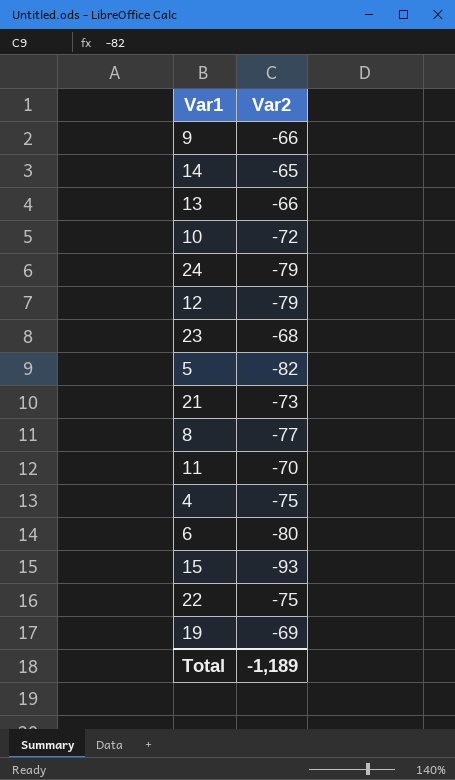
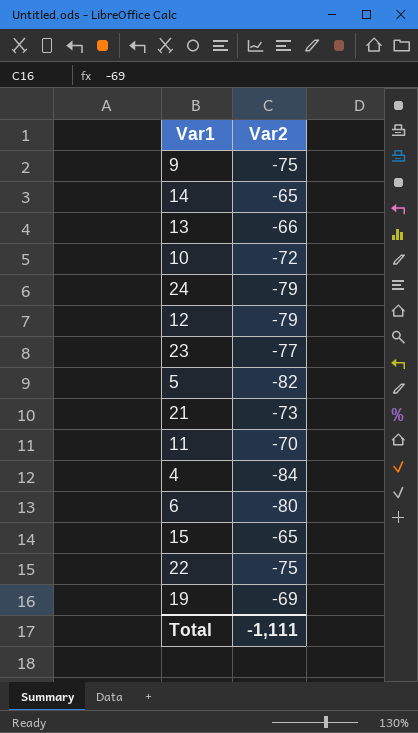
row 8: -77 -> none
9 | Var2: -66 -> -75
23 | Var2: -68 -> -77
4 | Var2: -75 -> -84
15 | Var2: -93 -> -65
Total | Var2: -1,189 -> -1,111

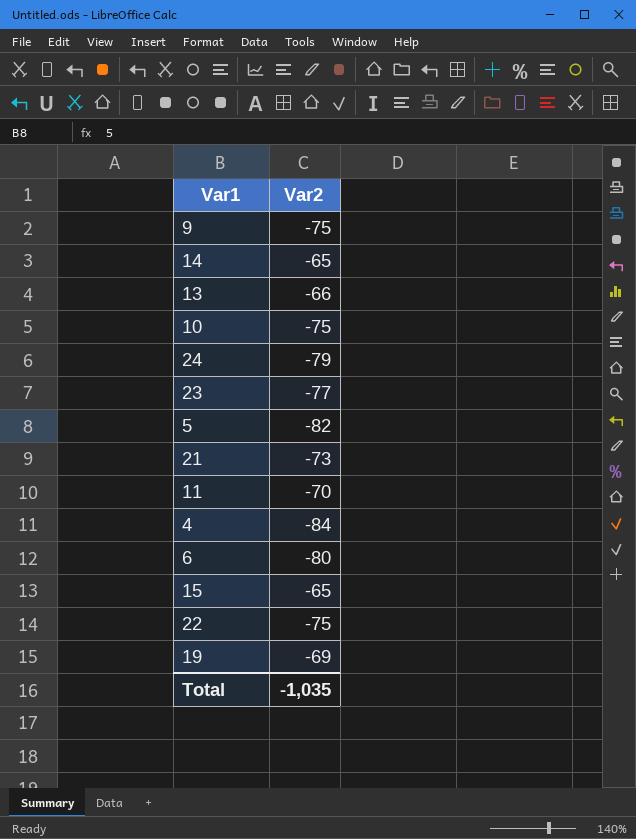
row 12: -79 -> none
10 | Var2: -72 -> -75
Total | Var2: -1,111 -> -1,035

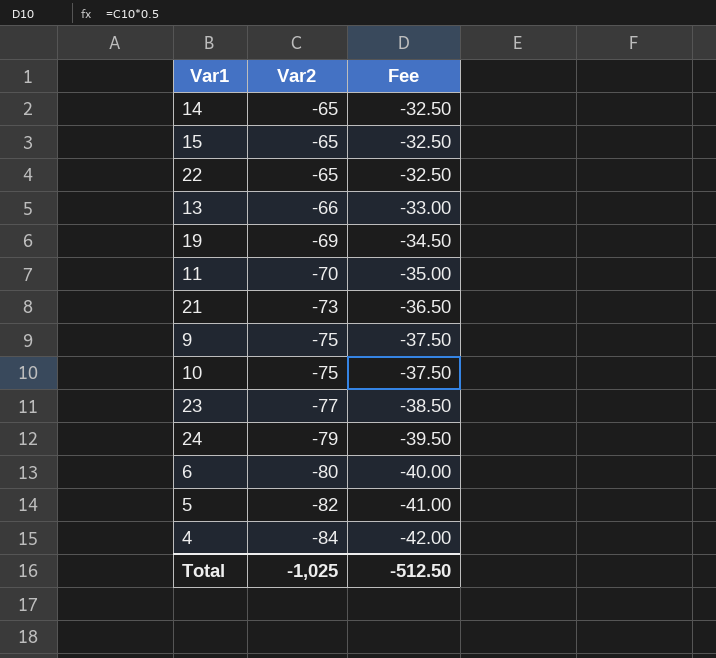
row order: none -> Var2 descending
column Fee | formula: none -> [Var2] * 0.5
22 | Var2: -75 -> -65
Total | Var2: -1,035 -> -1,025

